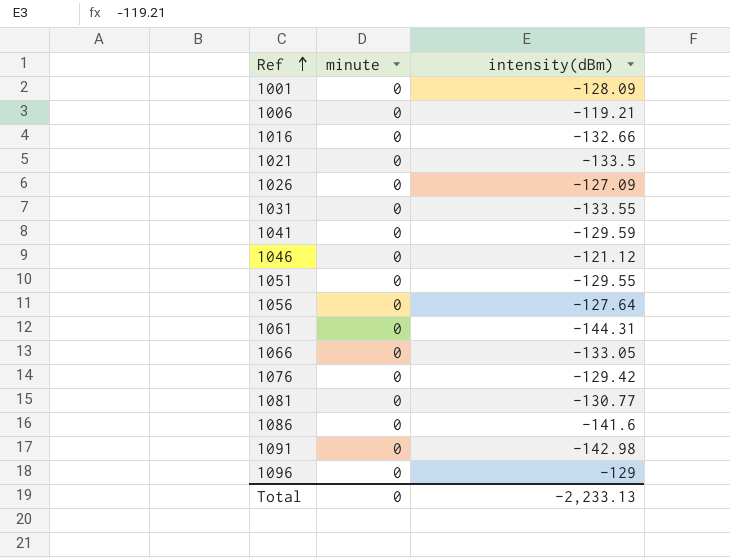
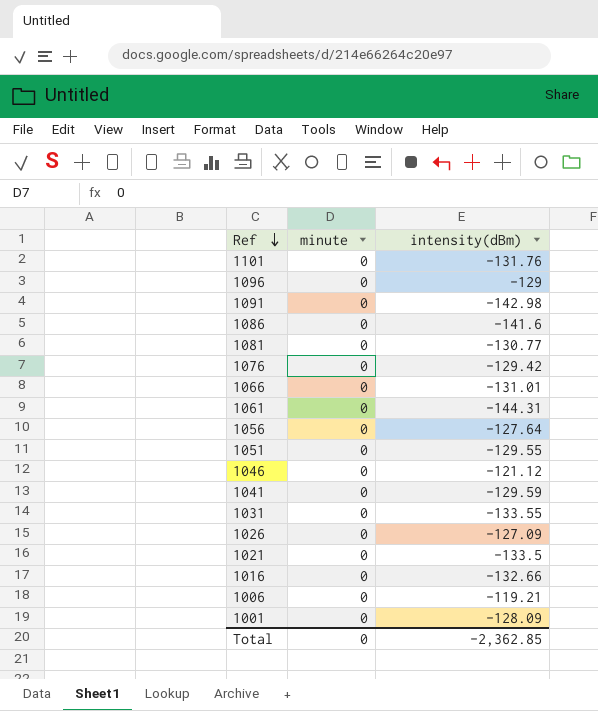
row order: Ref ascending -> Ref descending
row 1101: none -> 0 | -131.76
1066 | intensity(dBm): -133.05 -> -131.01
Total | intensity(dBm): -2,233.13 -> -2,362.85

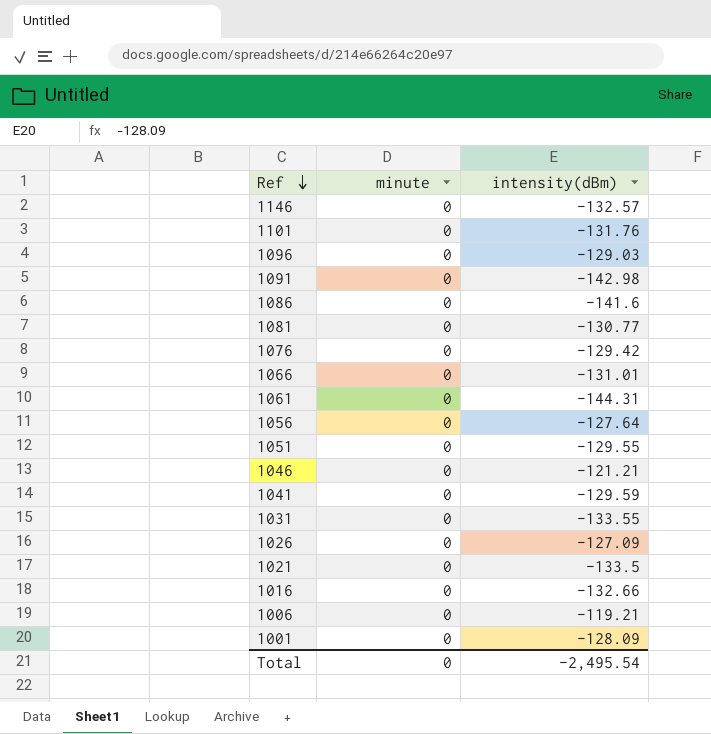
row 1146: none -> 0 | -132.57
1096 | intensity(dBm): -129 -> -129.03
1046 | intensity(dBm): -121.12 -> -121.21
Total | intensity(dBm): -2,362.85 -> -2,495.54

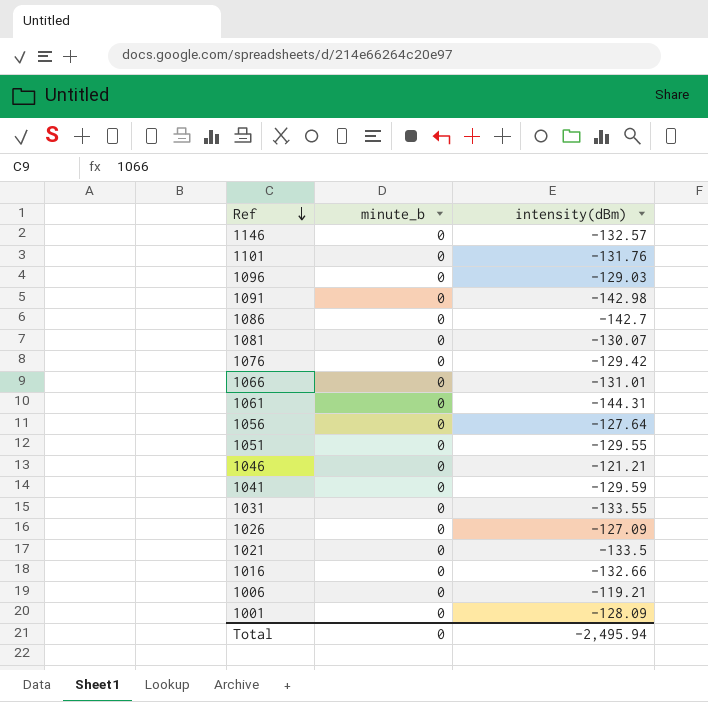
column name: minute -> minute_b
1086 | intensity(dBm): -141.6 -> -142.7
1081 | intensity(dBm): -130.77 -> -130.07
Total | intensity(dBm): -2,495.54 -> -2,495.94

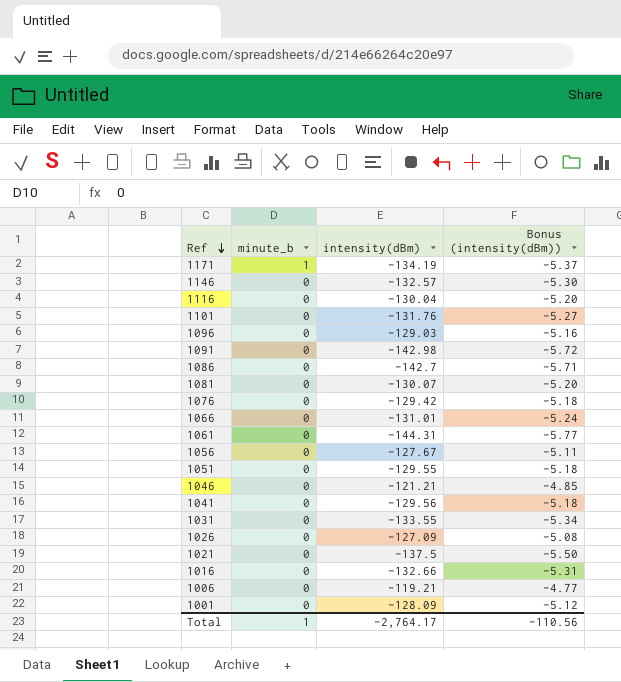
column Bonus (intensity(dBm)) | formula: none -> [intensity(dBm)] * 0.04
row 1171: none -> 1 | -134.19 | -5.37
row 1116: none -> 0 | -130.04 | -5.20
1056 | intensity(dBm): -127.64 -> -127.67
1041 | intensity(dBm): -129.59 -> -129.56
1021 | intensity(dBm): -133.5 -> -137.5
Total | minute_b: 0 -> 1
Total | intensity(dBm): -2,495.94 -> -2,764.17

